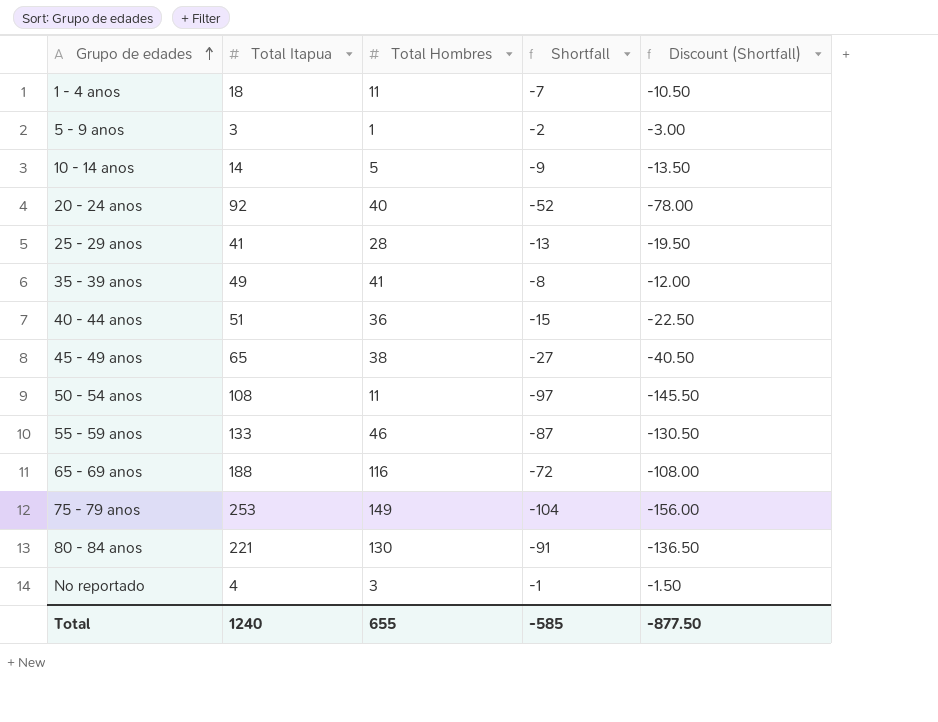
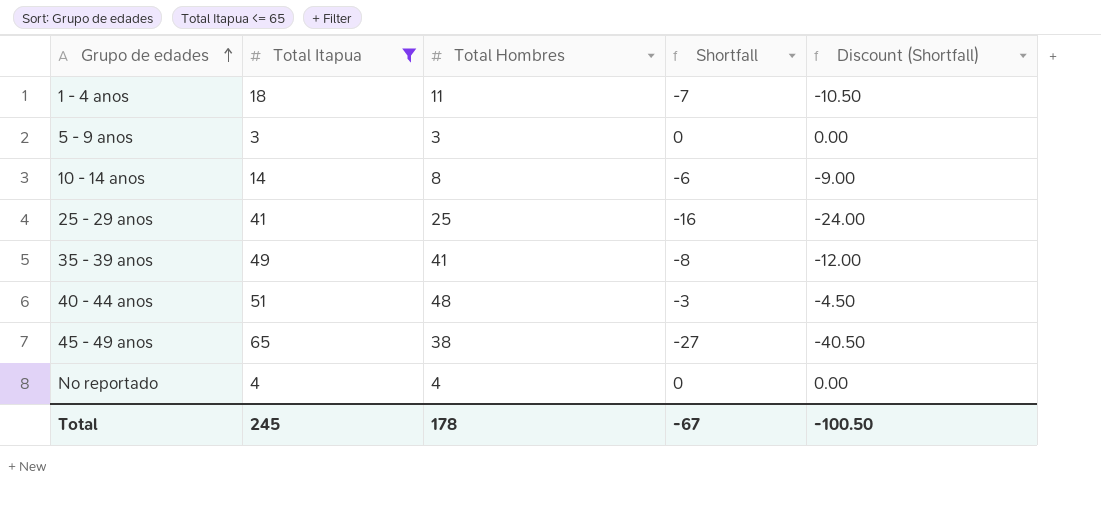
filter: none -> Total Itapua <= 65
5 - 9 anos | Total Hombres: 1 -> 3
5 - 9 anos | Shortfall: -2 -> 0
5 - 9 anos | Discount (Shortfall): -3.00 -> 0.00
10 - 14 anos | Total Hombres: 5 -> 8
10 - 14 anos | Shortfall: -9 -> -6
10 - 14 anos | Discount (Shortfall): -13.50 -> -9.00
25 - 29 anos | Total Hombres: 28 -> 25
25 - 29 anos | Shortfall: -13 -> -16
25 - 29 anos | Discount (Shortfall): -19.50 -> -24.00
40 - 44 anos | Total Hombres: 36 -> 48
40 - 44 anos | Shortfall: -15 -> -3
40 - 44 anos | Discount (Shortfall): -22.50 -> -4.50
No reportado | Total Hombres: 3 -> 4
No reportado | Shortfall: -1 -> 0
No reportado | Discount (Shortfall): -1.50 -> 0.00
Total | Total Itapua: 1240 -> 245
Total | Total Hombres: 655 -> 178
Total | Shortfall: -585 -> -67
Total | Discount (Shortfall): -877.50 -> -100.50

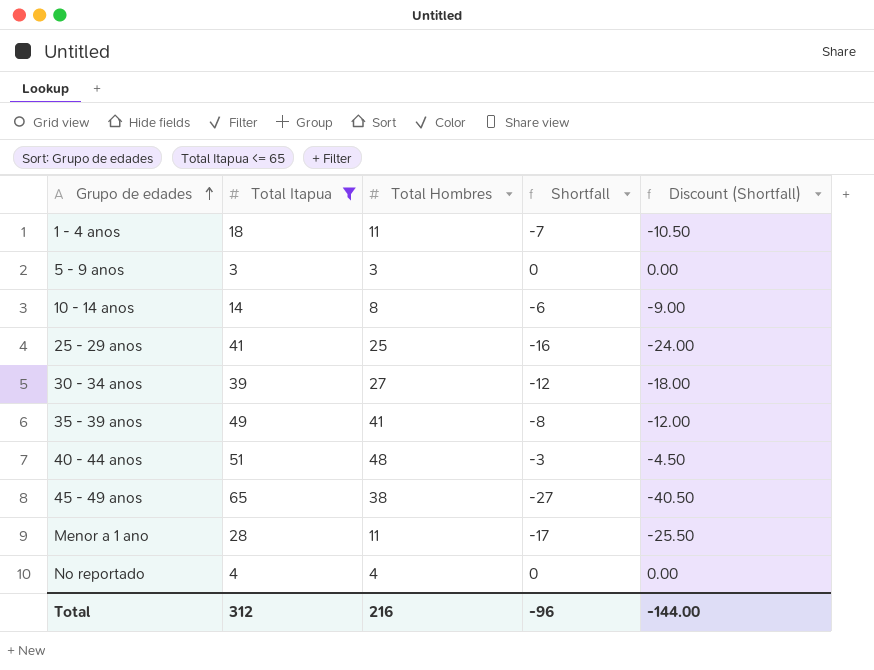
row 30 - 34 anos: none -> 39 | 27 | -12 | -18.00
row Menor a 1 ano: none -> 28 | 11 | -17 | -25.50
Total | Total Itapua: 245 -> 312
Total | Total Hombres: 178 -> 216
Total | Shortfall: -67 -> -96
Total | Discount (Shortfall): -100.50 -> -144.00

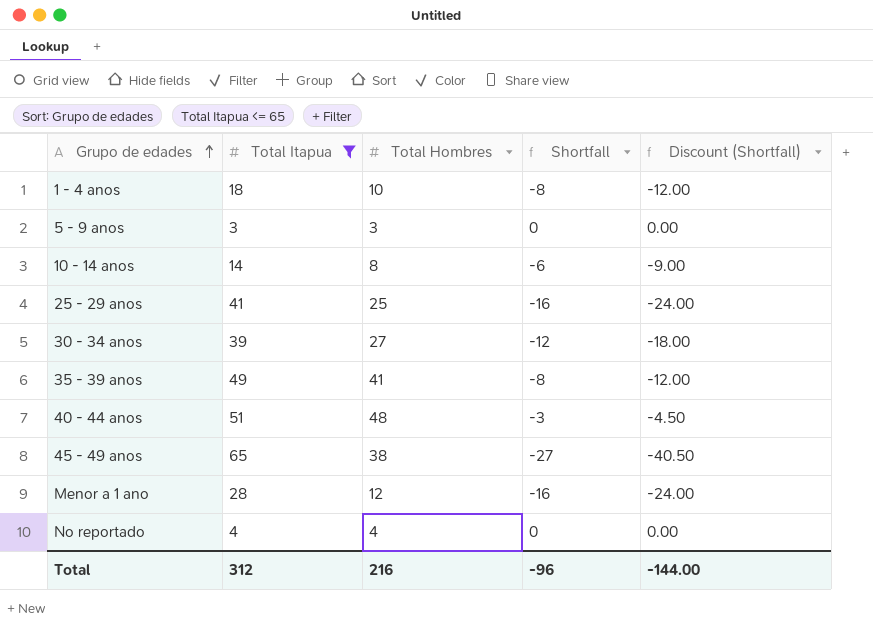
1 - 4 anos | Total Hombres: 11 -> 10
1 - 4 anos | Shortfall: -7 -> -8
1 - 4 anos | Discount (Shortfall): -10.50 -> -12.00
Menor a 1 ano | Total Hombres: 11 -> 12
Menor a 1 ano | Shortfall: -17 -> -16
Menor a 1 ano | Discount (Shortfall): -25.50 -> -24.00

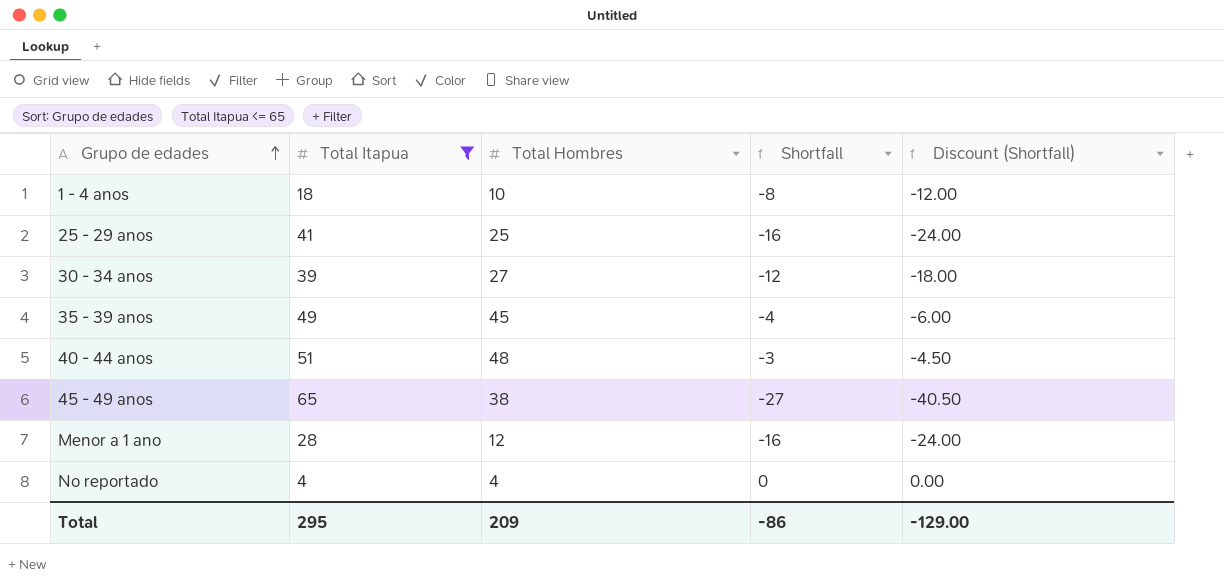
row 5 - 9 anos: 3 | 3 | 0 | 0.00 -> none
row 10 - 14 anos: 14 | 8 | -6 | -9.00 -> none
35 - 39 anos | Total Hombres: 41 -> 45
35 - 39 anos | Shortfall: -8 -> -4
35 - 39 anos | Discount (Shortfall): -12.00 -> -6.00
Total | Total Itapua: 312 -> 295
Total | Total Hombres: 216 -> 209
Total | Shortfall: -96 -> -86
Total | Discount (Shortfall): -144.00 -> -129.00

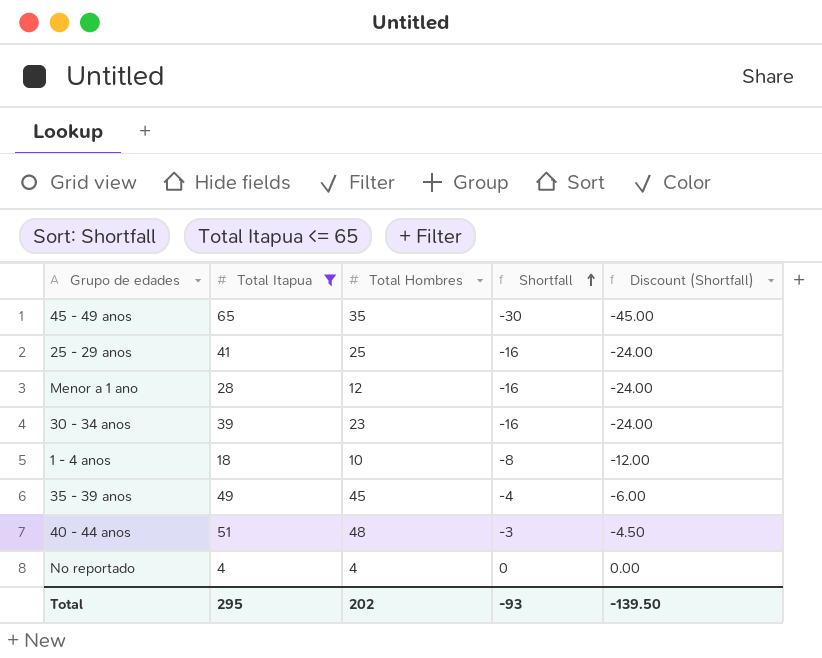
row order: Grupo de edades ascending -> Shortfall ascending
45 - 49 anos | Total Hombres: 38 -> 35
45 - 49 anos | Shortfall: -27 -> -30
45 - 49 anos | Discount (Shortfall): -40.50 -> -45.00
30 - 34 anos | Total Hombres: 27 -> 23
30 - 34 anos | Shortfall: -12 -> -16
30 - 34 anos | Discount (Shortfall): -18.00 -> -24.00
Total | Total Hombres: 209 -> 202
Total | Shortfall: -86 -> -93
Total | Discount (Shortfall): -129.00 -> -139.50

